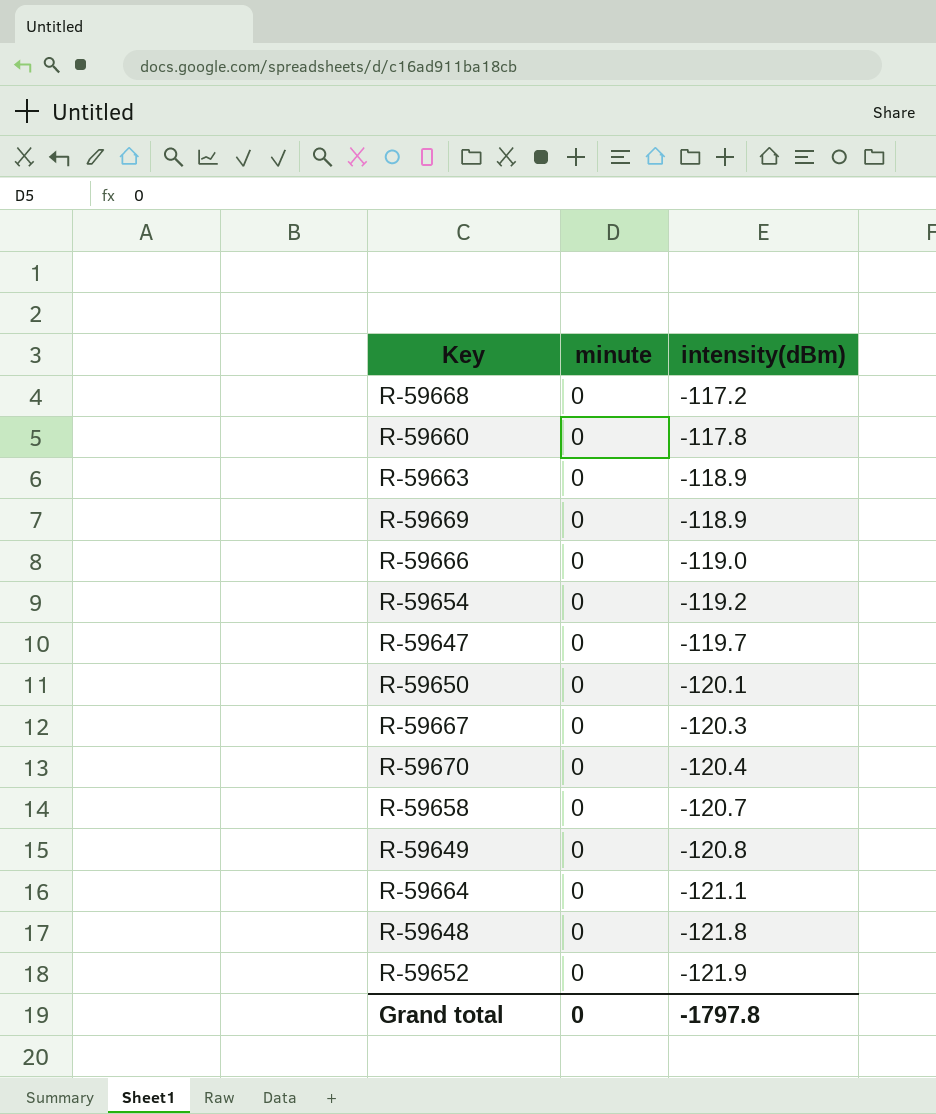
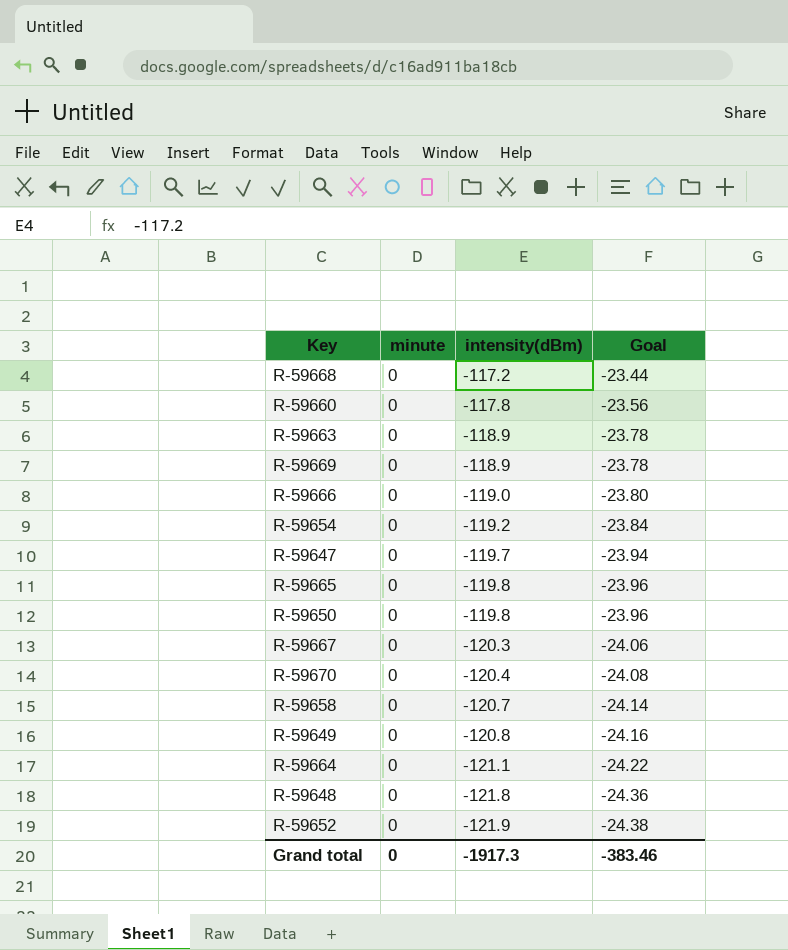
column Goal | formula: none -> [intensity(dBm)] * 0.2
row R-59665: none -> 0 | -119.8 | -23.96
R-59650 | intensity(dBm): -120.1 -> -119.8
Grand total | intensity(dBm): -1797.8 -> -1917.3

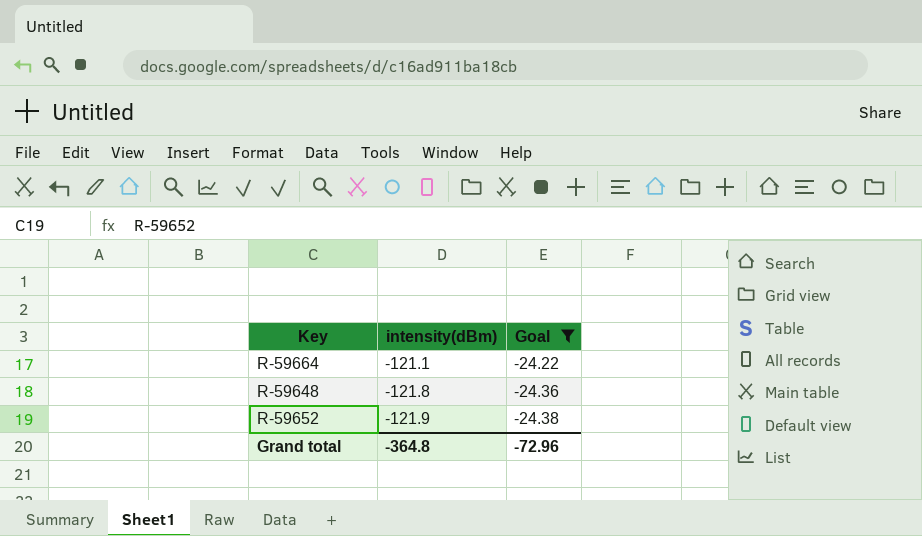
filter: none -> Goal <= -24.22
column minute | position: 2 -> none
Grand total | intensity(dBm): -1917.3 -> -364.8
Grand total | Goal: -383.46 -> -72.96

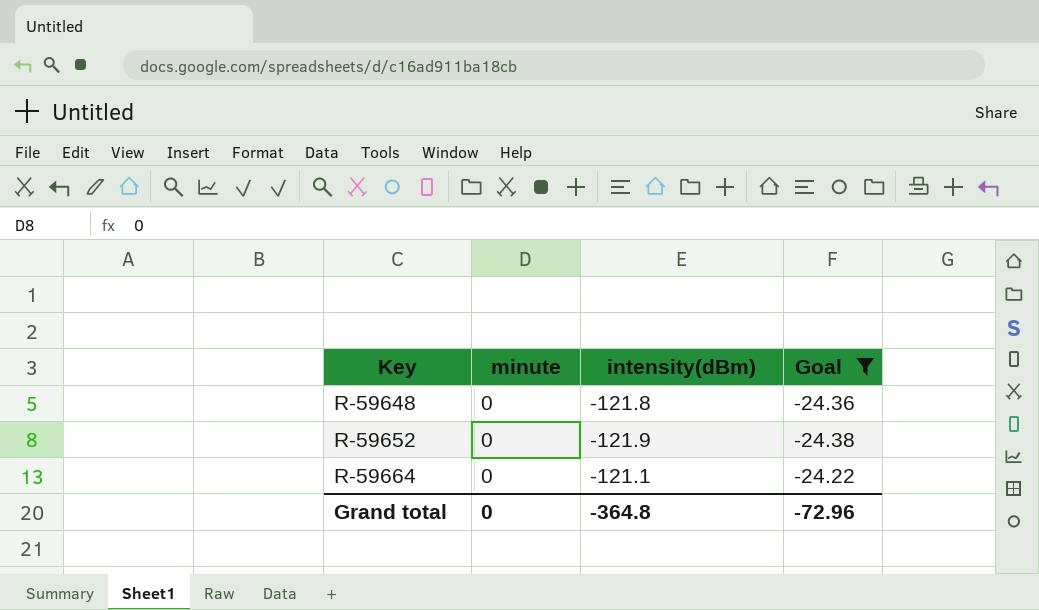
row order: intensity(dBm) descending -> Key ascending
column minute | position: none -> 2

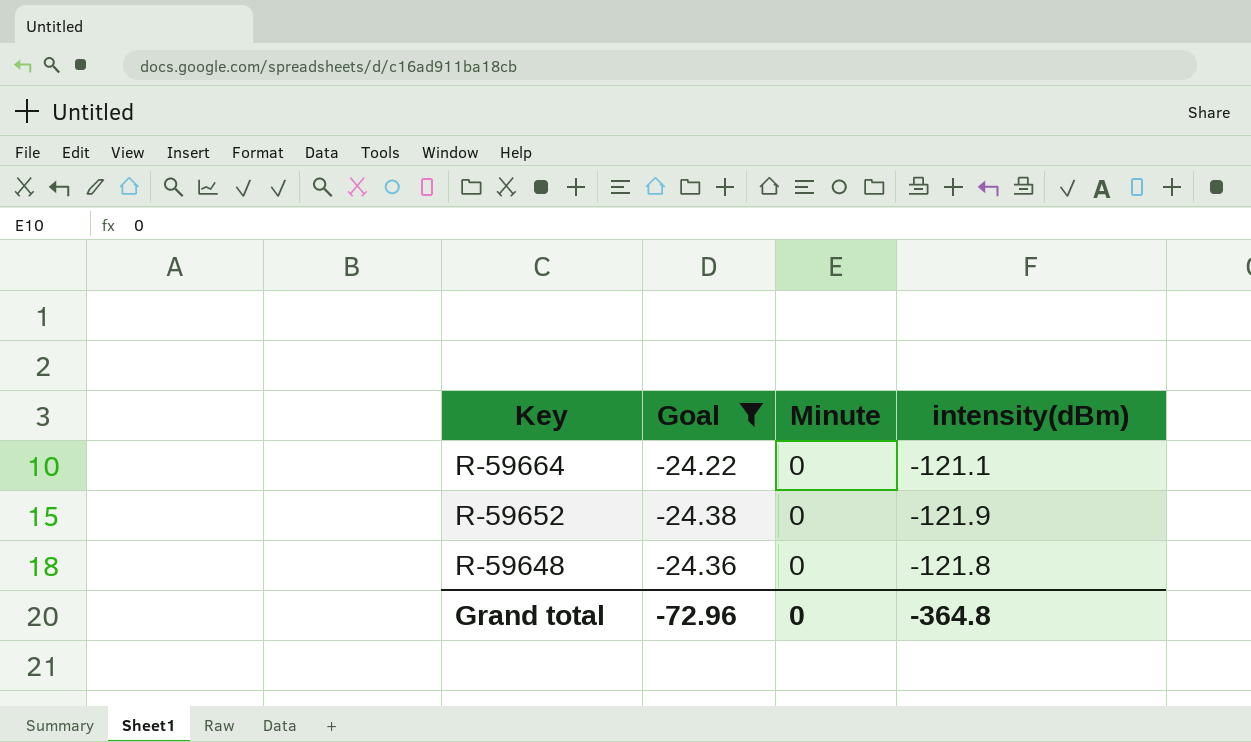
row order: Key ascending -> Key descending
column Goal | position: 4 -> 2
column name: minute -> Minute

